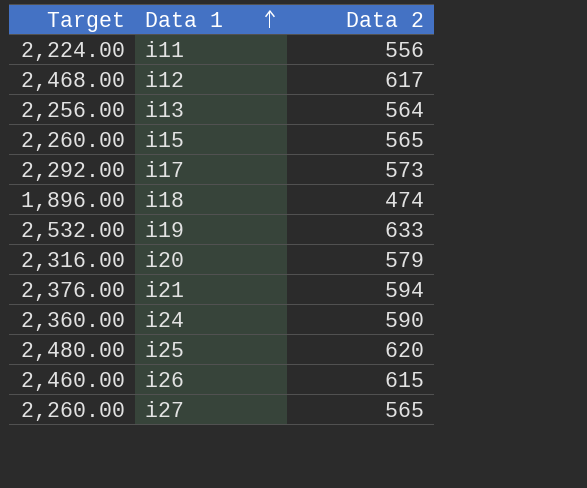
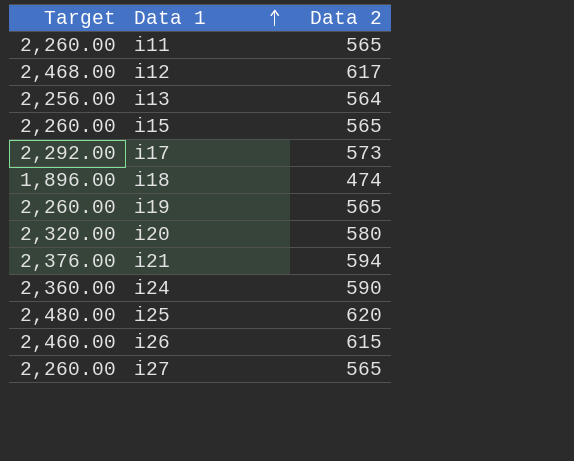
i11 | Target: 2,224.00 -> 2,260.00
i11 | Data 2: 556 -> 565
i19 | Target: 2,532.00 -> 2,260.00
i19 | Data 2: 633 -> 565
i20 | Target: 2,316.00 -> 2,320.00
i20 | Data 2: 579 -> 580

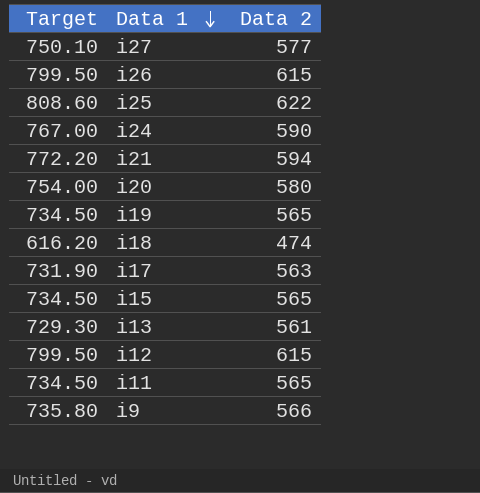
row order: Data 1 ascending -> Data 1 descending
column Target | formula: [Data 2] * 4 -> [Data 2] * 1.3
i27 | Data 2: 565 -> 577
i25 | Data 2: 620 -> 622
i17 | Data 2: 573 -> 563
i13 | Data 2: 564 -> 561
i12 | Data 2: 617 -> 615
row i9: none -> 735.80 | 566

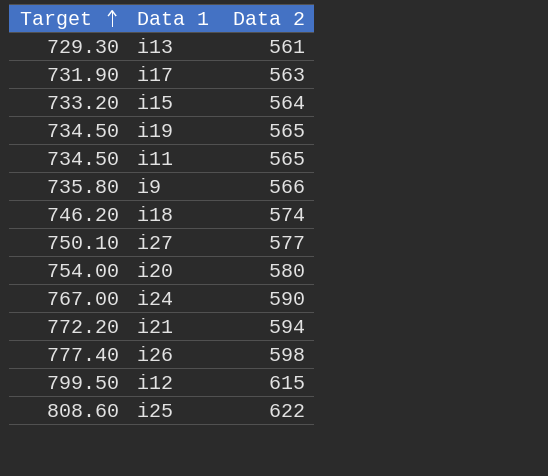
row order: Data 1 descending -> Target ascending
i15 | Target: 734.50 -> 733.20
i15 | Data 2: 565 -> 564
i18 | Target: 616.20 -> 746.20
i18 | Data 2: 474 -> 574
i26 | Target: 799.50 -> 777.40
i26 | Data 2: 615 -> 598

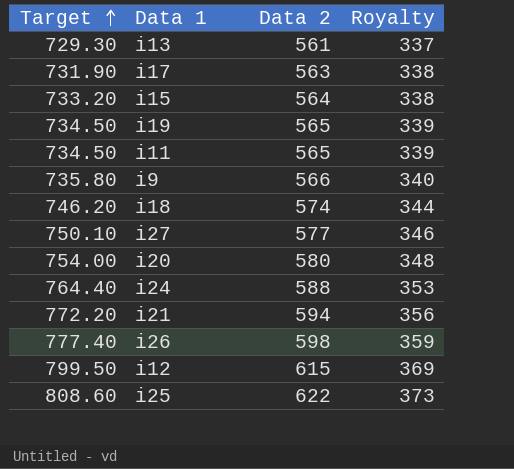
column Royalty | formula: none -> [Data 2] * 0.6
i24 | Target: 767.00 -> 764.40
i24 | Data 2: 590 -> 588

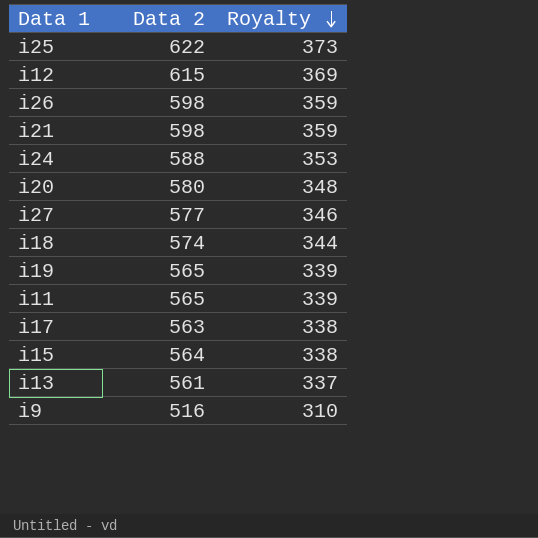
row order: Target ascending -> Royalty descending
column Target | formula: [Data 2] * 1.3 -> none
i21 | Data 2: 594 -> 598
i21 | Royalty: 356 -> 359
i9 | Data 2: 566 -> 516
i9 | Royalty: 340 -> 310

